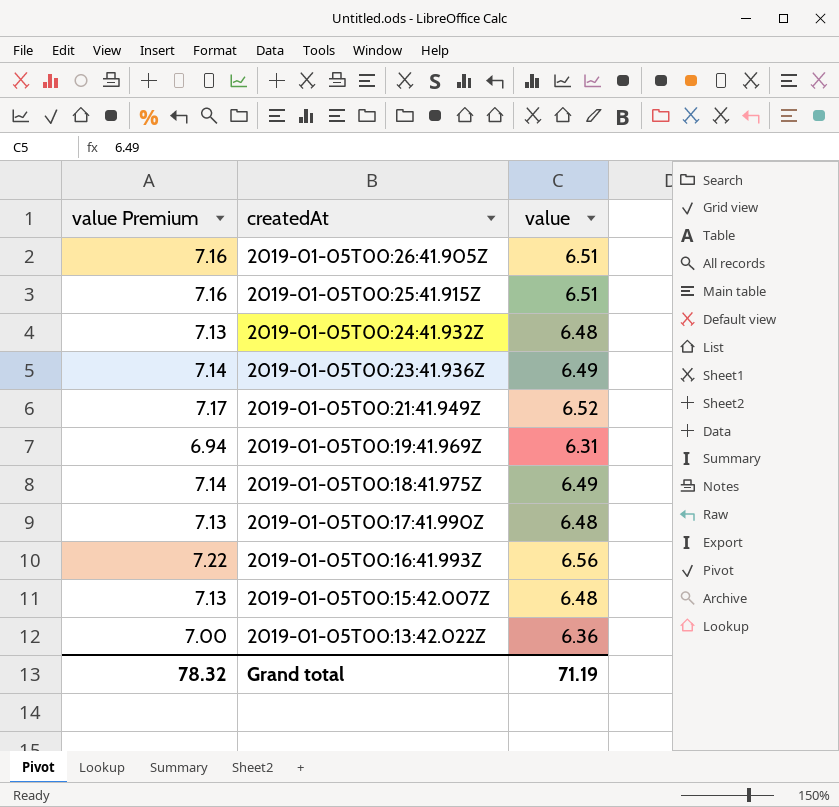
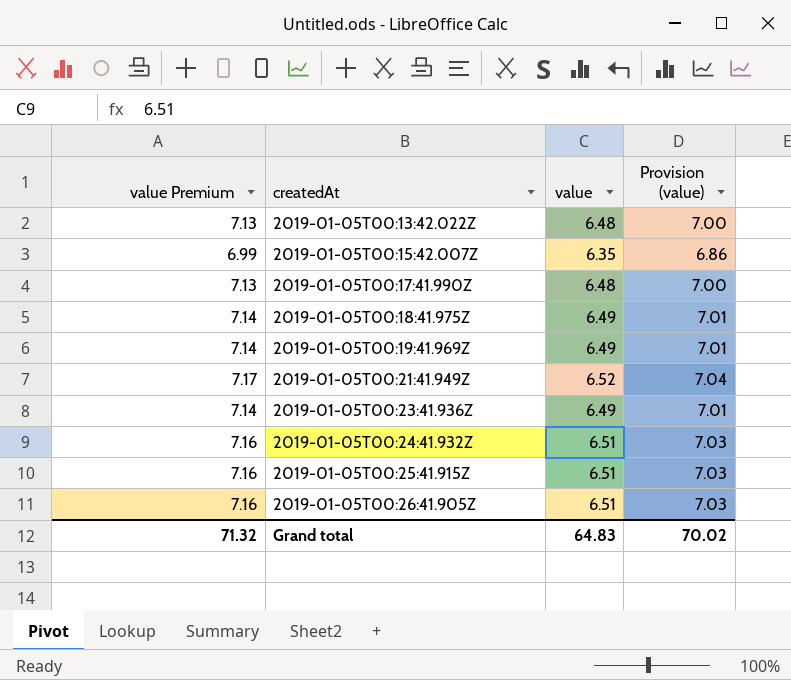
row order: createdAt descending -> createdAt ascending
column Provision (value) | formula: none -> [value] * 1.08
row 2019-01-05T00:16:41.993Z: 7.22 | 6.56 -> none
2019-01-05T00:13:42.022Z | value Premium: 7.00 -> 7.13
2019-01-05T00:13:42.022Z | value: 6.36 -> 6.48
2019-01-05T00:15:42.007Z | value Premium: 7.13 -> 6.99
2019-01-05T00:15:42.007Z | value: 6.48 -> 6.35
2019-01-05T00:19:41.969Z | value Premium: 6.94 -> 7.14
2019-01-05T00:19:41.969Z | value: 6.31 -> 6.49
2019-01-05T00:24:41.932Z | value Premium: 7.13 -> 7.16
2019-01-05T00:24:41.932Z | value: 6.48 -> 6.51
Grand total | value Premium: 78.32 -> 71.32
Grand total | value: 71.19 -> 64.83

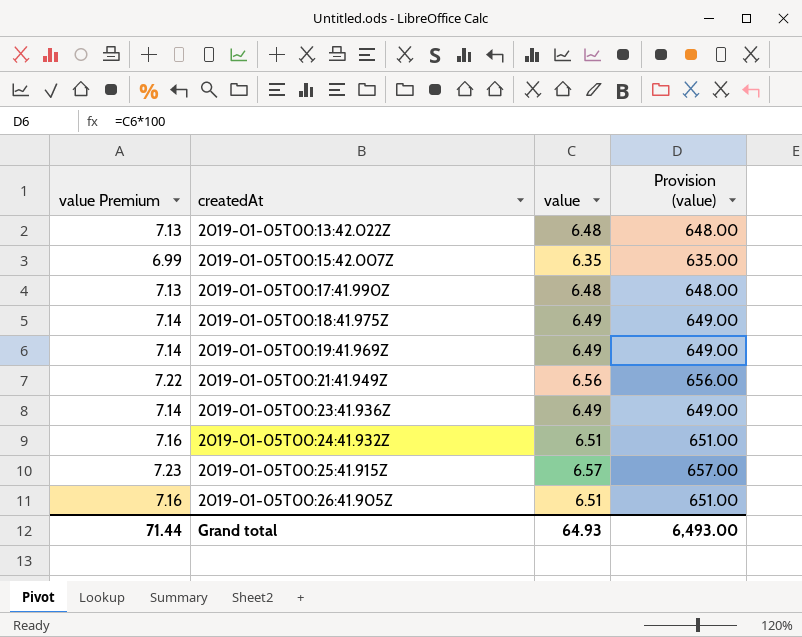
column Provision (value) | formula: [value] * 1.08 -> [value] * 100
2019-01-05T00:21:41.949Z | value Premium: 7.17 -> 7.22
2019-01-05T00:21:41.949Z | value: 6.52 -> 6.56
2019-01-05T00:25:41.915Z | value Premium: 7.16 -> 7.23
2019-01-05T00:25:41.915Z | value: 6.51 -> 6.57
Grand total | value Premium: 71.32 -> 71.44
Grand total | value: 64.83 -> 64.93
Grand total | Provision (value): 70.02 -> 6,493.00

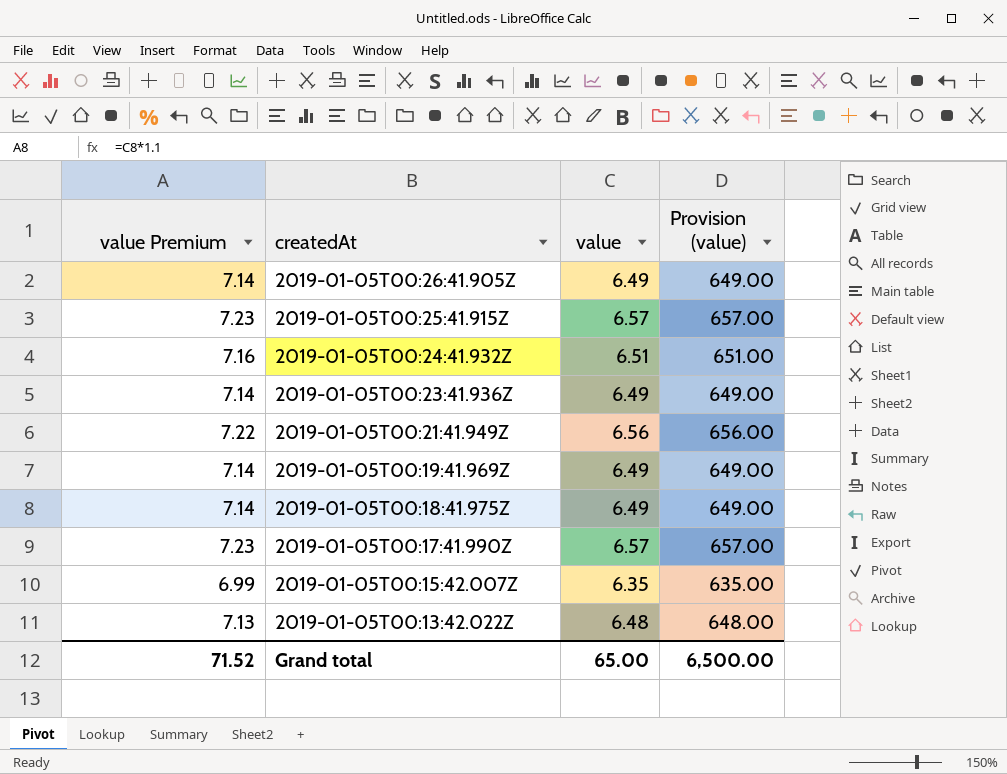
row order: createdAt ascending -> createdAt descending
2019-01-05T00:26:41.905Z | value Premium: 7.16 -> 7.14
2019-01-05T00:26:41.905Z | value: 6.51 -> 6.49
2019-01-05T00:26:41.905Z | Provision (value): 651.00 -> 649.00
2019-01-05T00:17:41.990Z | value Premium: 7.13 -> 7.23
2019-01-05T00:17:41.990Z | value: 6.48 -> 6.57
2019-01-05T00:17:41.990Z | Provision (value): 648.00 -> 657.00
Grand total | value Premium: 71.44 -> 71.52
Grand total | value: 64.93 -> 65.00
Grand total | Provision (value): 6,493.00 -> 6,500.00

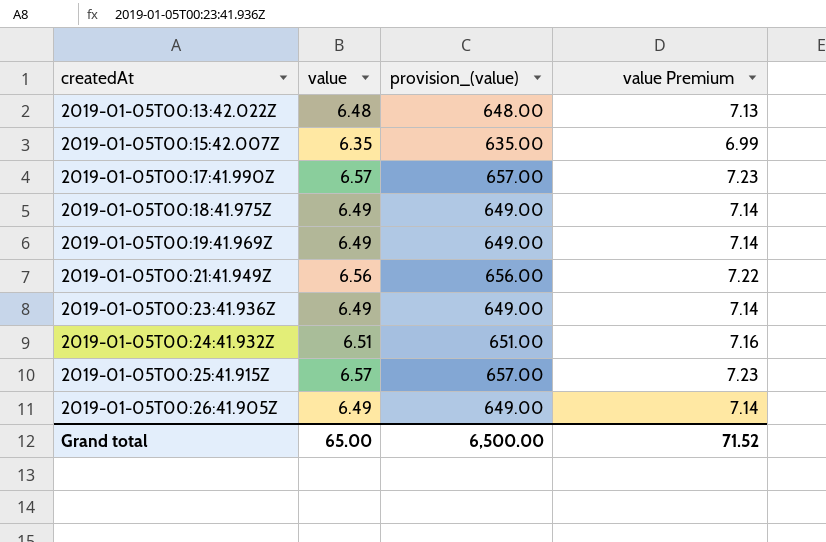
row order: createdAt descending -> createdAt ascending
column name: Provision (value) -> provision_(value)
column value Premium | position: 1 -> 4

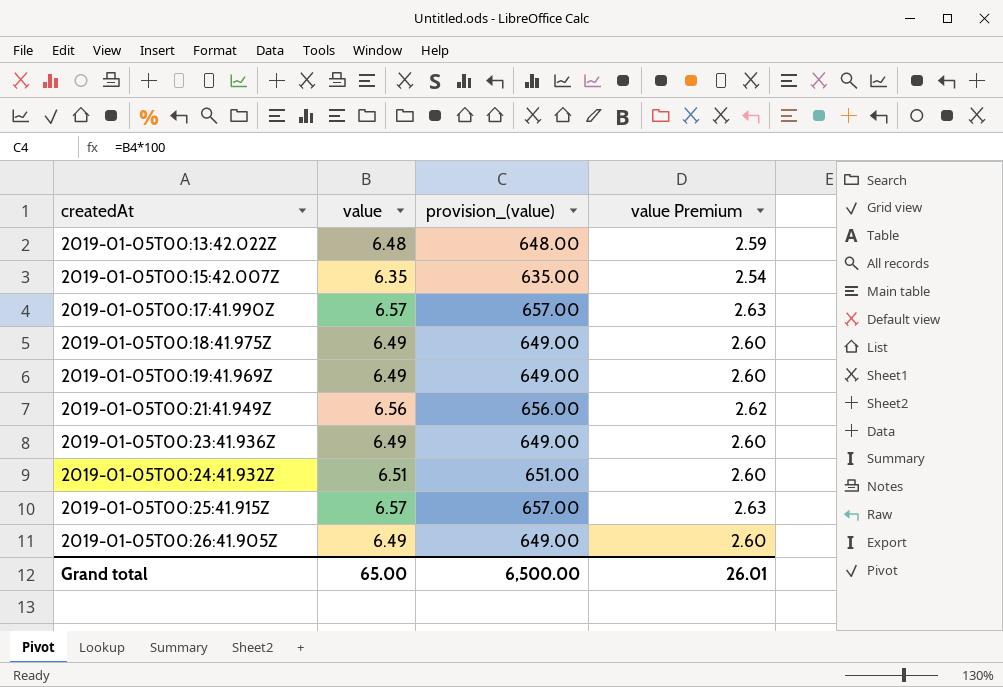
column value Premium | formula: [value] * 1.1 -> [value] * 0.4
Grand total | value Premium: 71.52 -> 26.01

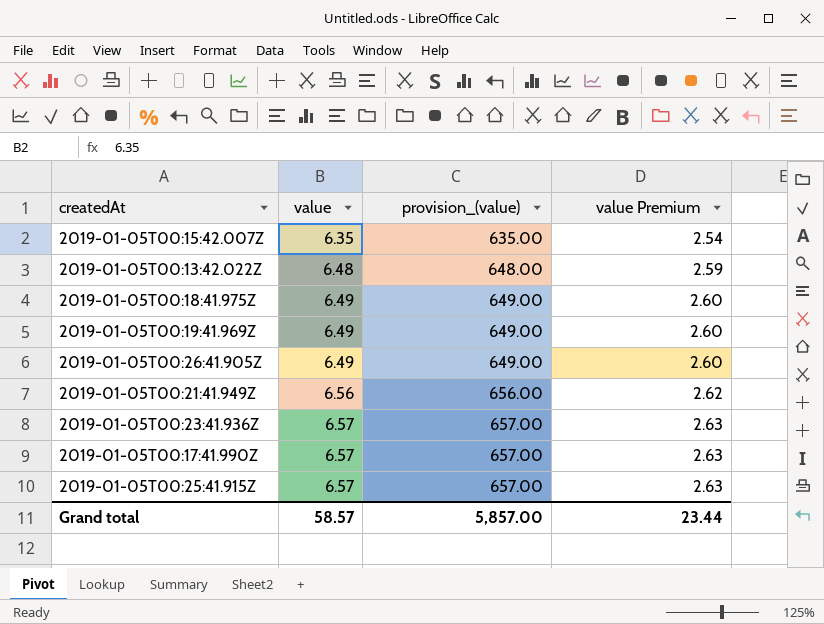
row order: createdAt ascending -> value ascending
row 2019-01-05T00:24:41.932Z: 6.51 | 651.00 | 2.60 -> none
2019-01-05T00:23:41.936Z | value: 6.49 -> 6.57
2019-01-05T00:23:41.936Z | provision_(value): 649.00 -> 657.00
2019-01-05T00:23:41.936Z | value Premium: 2.60 -> 2.63
Grand total | value: 65.00 -> 58.57
Grand total | provision_(value): 6,500.00 -> 5,857.00
Grand total | value Premium: 26.01 -> 23.44

